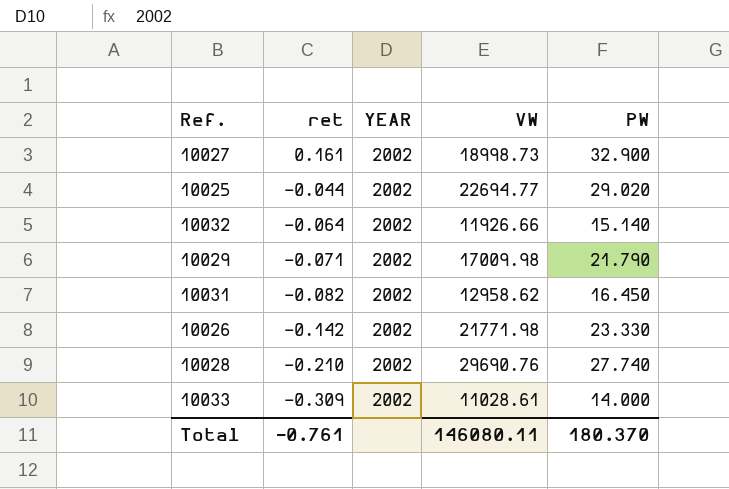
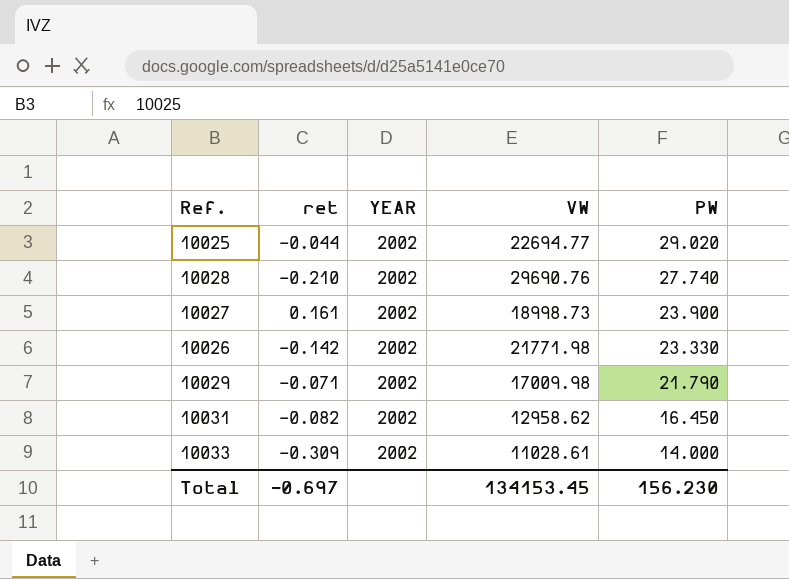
row order: ret descending -> PW descending
row 10032: -0.064 | 2002 | 11926.66 | 15.140 -> none
10027 | PW: 32.900 -> 23.900
Total | ret: -0.761 -> -0.697
Total | VW: 146080.11 -> 134153.45
Total | PW: 180.370 -> 156.230

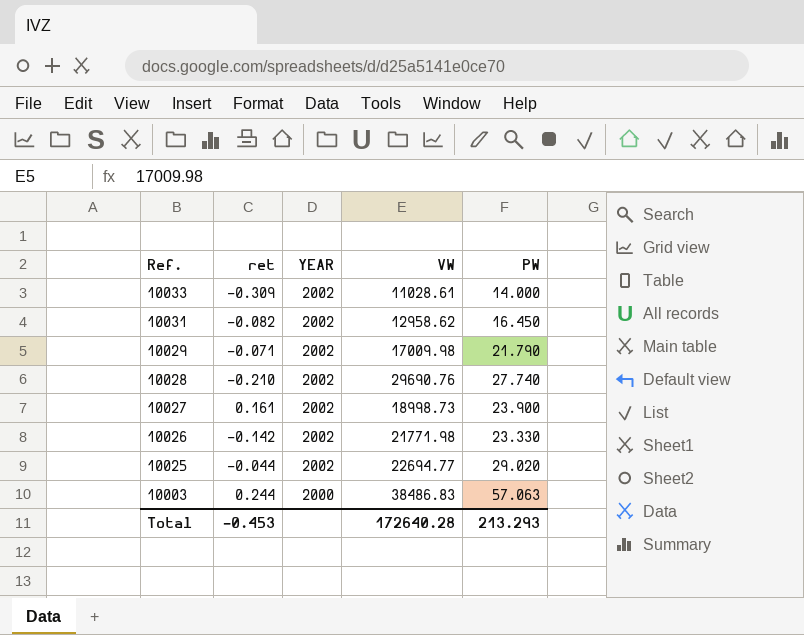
row order: PW descending -> Ref. descending
row 10003: none -> 0.244 | 2000 | 38486.83 | 57.063
Total | ret: -0.697 -> -0.453
Total | VW: 134153.45 -> 172640.28
Total | PW: 156.230 -> 213.293

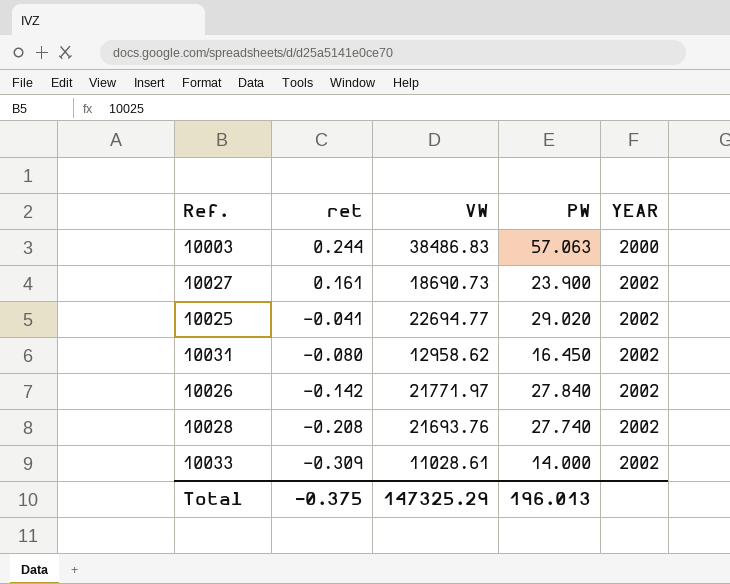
row order: Ref. descending -> ret descending
column YEAR | position: 3 -> 5
row 10029: -0.071 | 2002 | 17009.98 | 21.790 -> none
10027 | VW: 18998.73 -> 18690.73
10025 | ret: -0.044 -> -0.041
10031 | ret: -0.082 -> -0.080
10026 | VW: 21771.98 -> 21771.97
10026 | PW: 23.330 -> 27.840
10028 | ret: -0.210 -> -0.208
10028 | VW: 29690.76 -> 21693.76
Total | ret: -0.453 -> -0.375
Total | VW: 172640.28 -> 147325.29
Total | PW: 213.293 -> 196.013

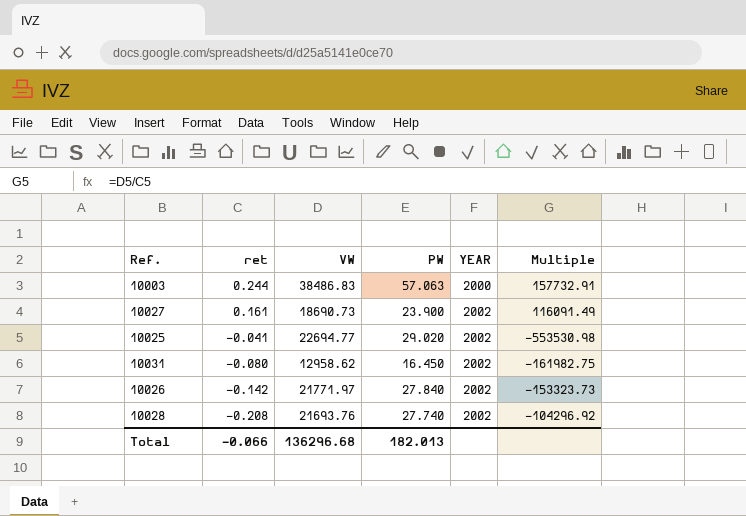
column Multiple | formula: none -> [VW] / [ret]
row 10033: -0.309 | 11028.61 | 14.000 | 2002 -> none
Total | ret: -0.375 -> -0.066
Total | VW: 147325.29 -> 136296.68
Total | PW: 196.013 -> 182.013

